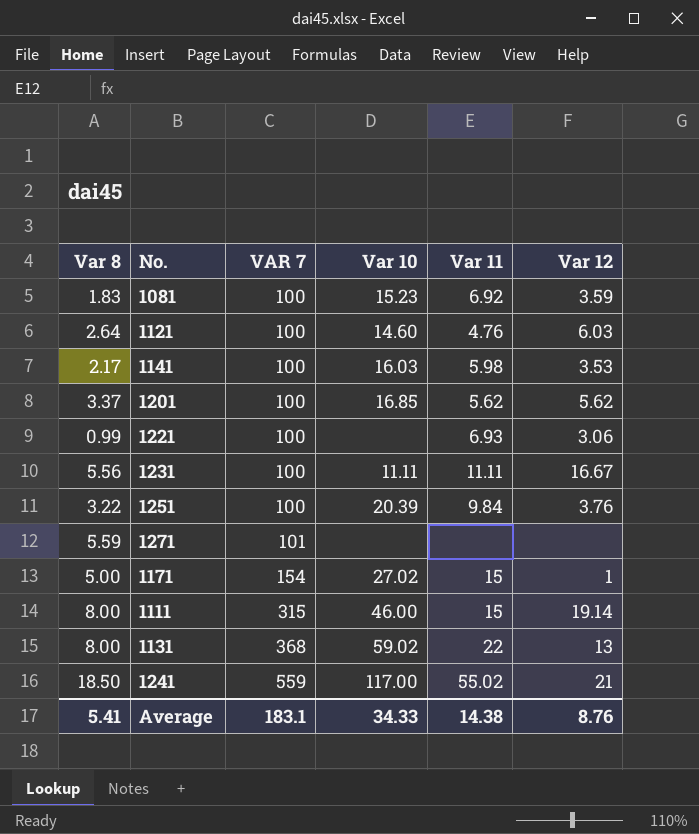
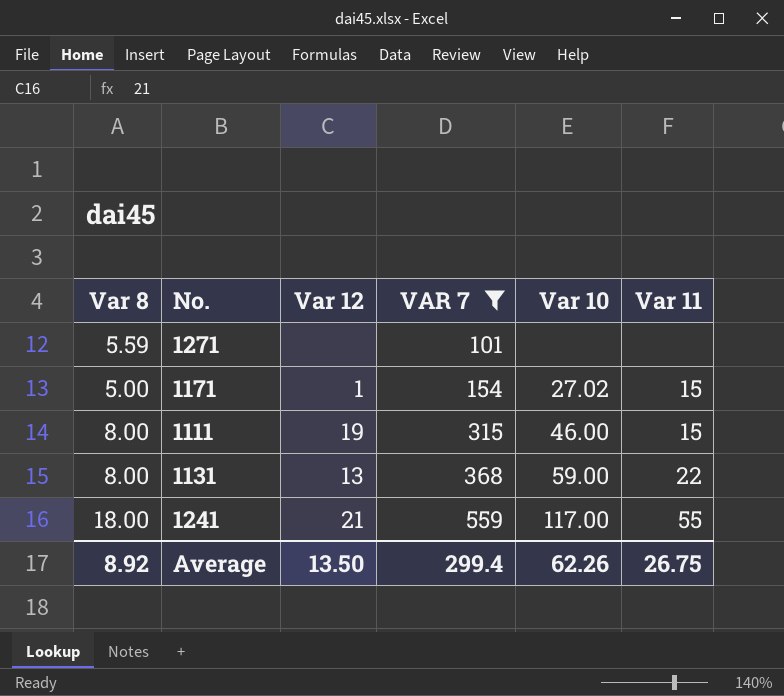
filter: none -> VAR 7 != 100
column Var 12 | position: 6 -> 3
1111 | Var 12: 19.14 -> 19
1131 | Var 10: 59.02 -> 59.00
1241 | Var 8: 18.50 -> 18.00
1241 | Var 11: 55.02 -> 55
Average | Var 8: 5.41 -> 8.92
Average | Var 12: 8.76 -> 13.50
Average | VAR 7: 183.1 -> 299.4
Average | Var 10: 34.33 -> 62.26
Average | Var 11: 14.38 -> 26.75

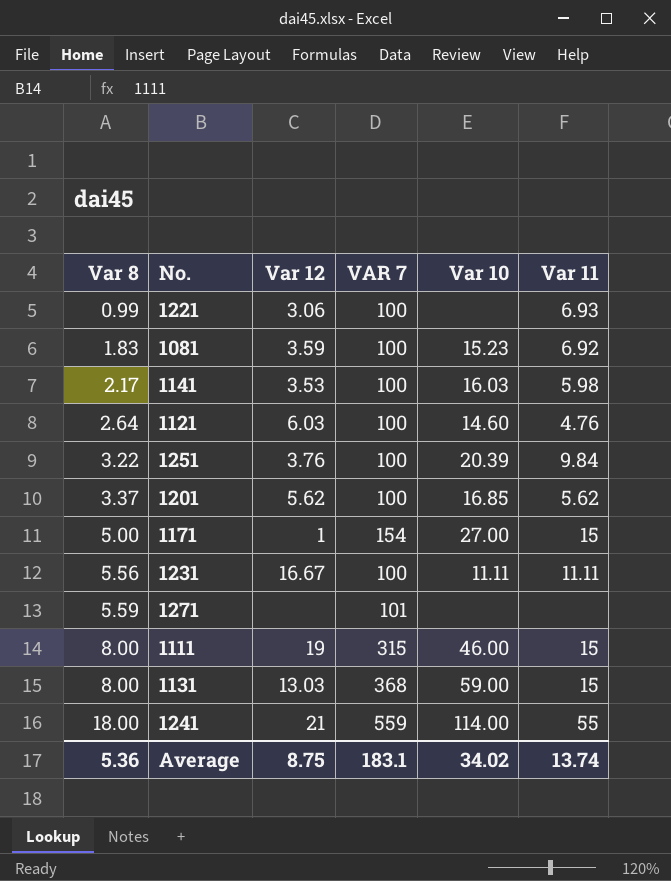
filter: VAR 7 != 100 -> none
row order: VAR 7 ascending -> Var 8 ascending
1171 | Var 10: 27.02 -> 27.00
1131 | Var 12: 13 -> 13.03
1131 | Var 11: 22 -> 15
1241 | Var 10: 117.00 -> 114.00
Average | Var 8: 8.92 -> 5.36
Average | Var 12: 13.50 -> 8.75
Average | VAR 7: 299.4 -> 183.1
Average | Var 10: 62.26 -> 34.02
Average | Var 11: 26.75 -> 13.74

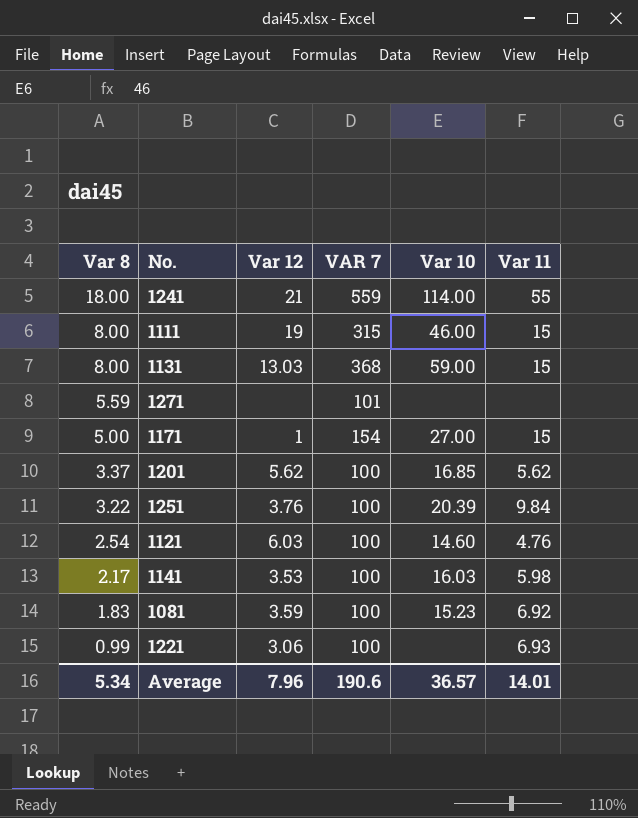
row order: Var 8 ascending -> Var 8 descending
row 1231: 5.56 | 16.67 | 100 | 11.11 | 11.11 -> none
1121 | Var 8: 2.64 -> 2.54
Average | Var 8: 5.36 -> 5.34
Average | Var 12: 8.75 -> 7.96
Average | VAR 7: 183.1 -> 190.6
Average | Var 10: 34.02 -> 36.57
Average | Var 11: 13.74 -> 14.01

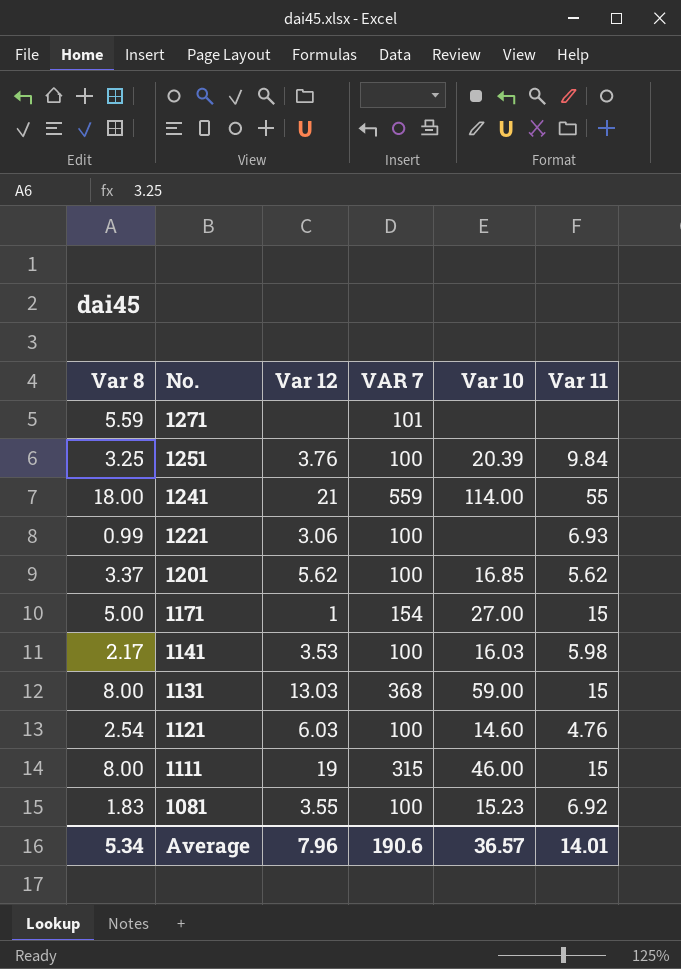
row order: Var 8 descending -> No. descending
1251 | Var 8: 3.22 -> 3.25
1081 | Var 12: 3.59 -> 3.55

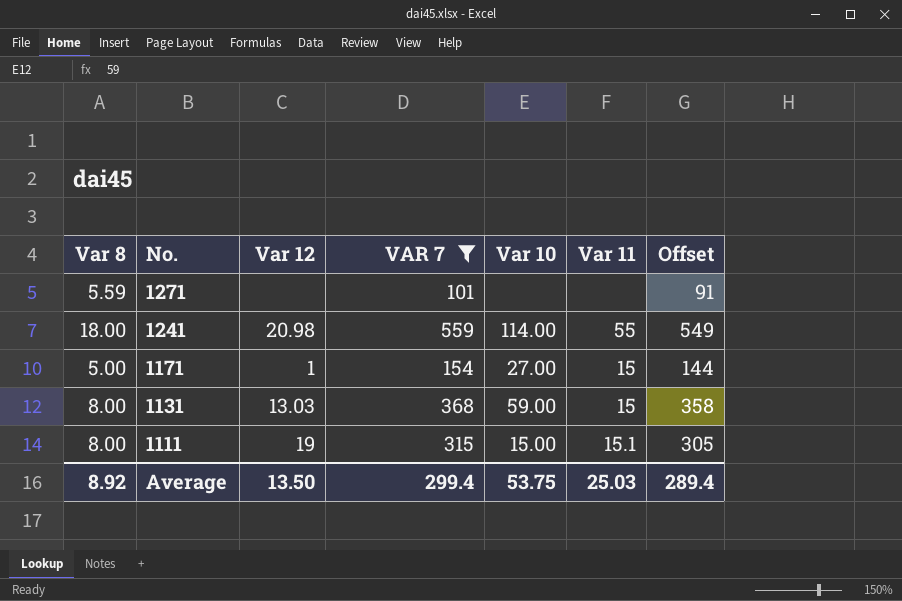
filter: none -> VAR 7 != 100
column Offset | formula: none -> [VAR 7] - 10
1241 | Var 12: 21 -> 20.98
1111 | Var 10: 46.00 -> 15.00
1111 | Var 11: 15 -> 15.1
Average | Var 8: 5.34 -> 8.92
Average | Var 12: 7.96 -> 13.50
Average | VAR 7: 190.6 -> 299.4
Average | Var 10: 36.57 -> 53.75
Average | Var 11: 14.01 -> 25.03

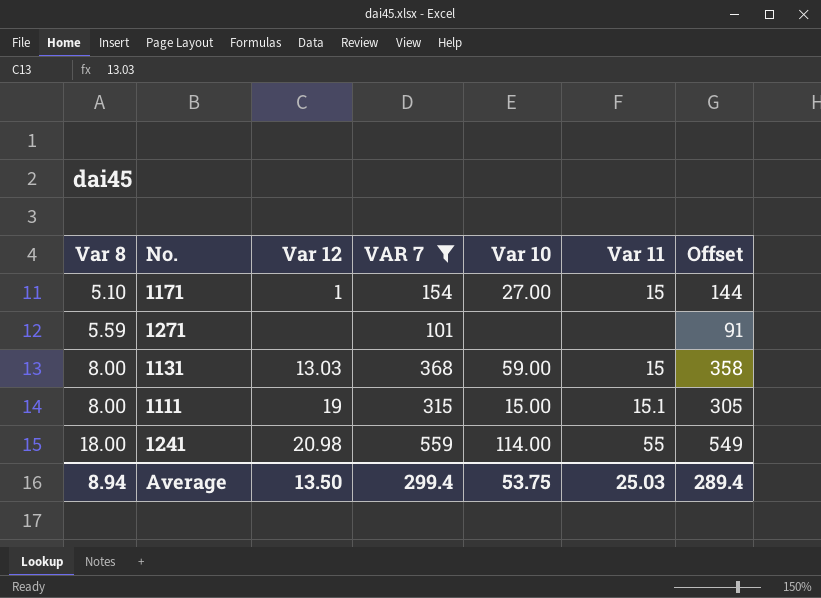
row order: No. descending -> Var 8 ascending
1171 | Var 8: 5.00 -> 5.10
Average | Var 8: 8.92 -> 8.94

